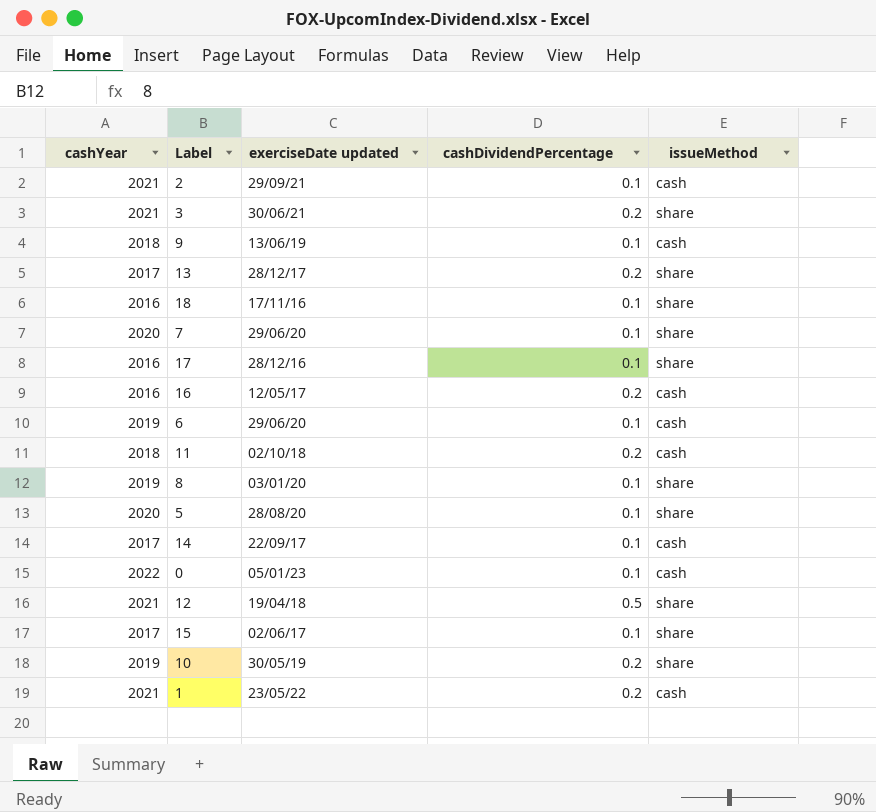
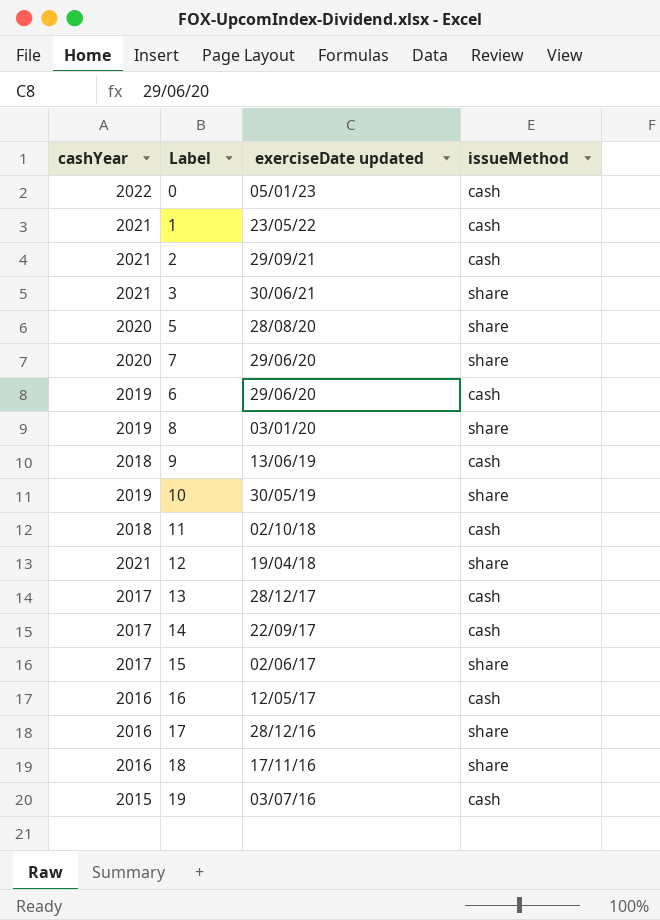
row order: none -> exerciseDate updated descending
column cashDividendPercentage | position: 4 -> none
13 | issueMethod: share -> cash
row 19: none -> 2015 | 03/07/16 | cash

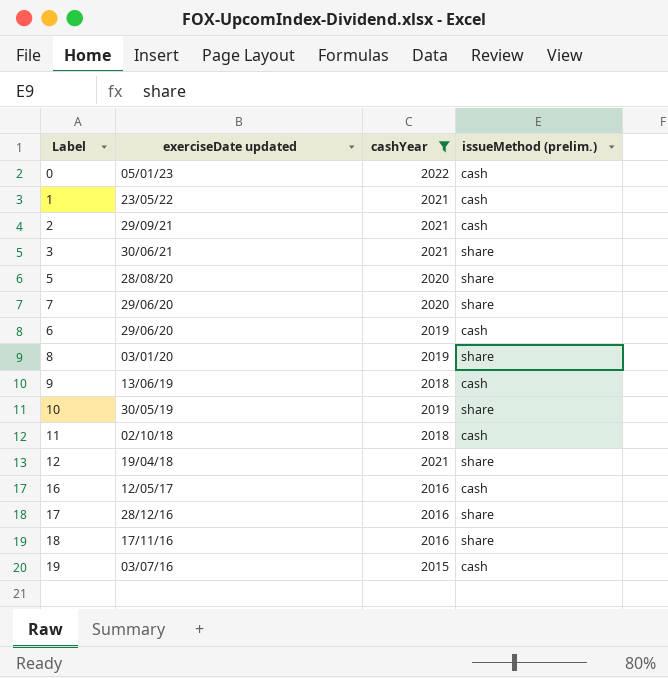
filter: none -> cashYear != 2017
column cashYear | position: 1 -> 3
column name: issueMethod -> issueMethod (prelim.)

